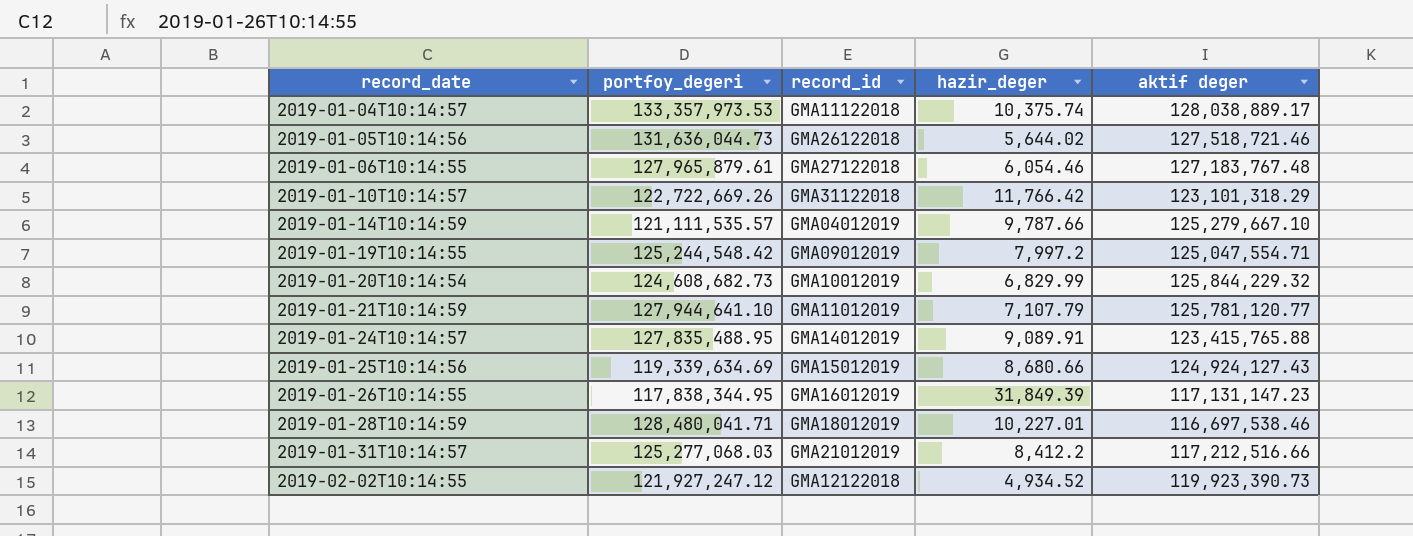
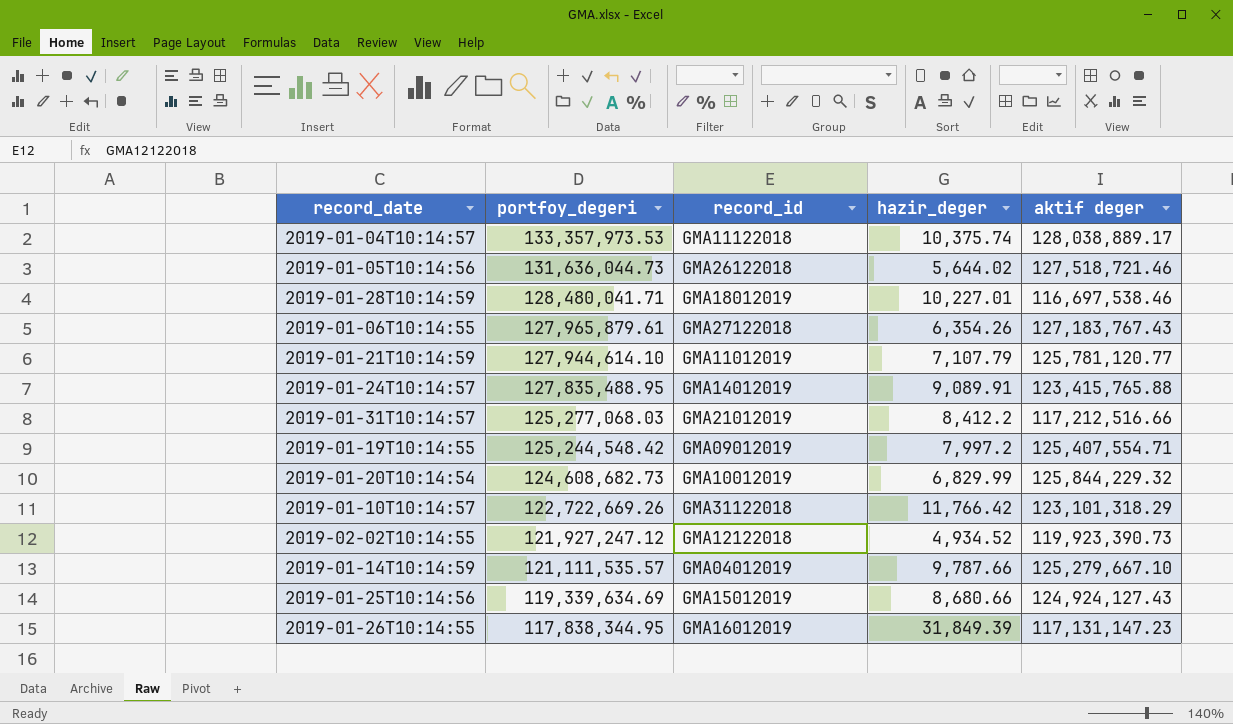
row order: record_date ascending -> portfoy_degeri descending
2019-01-06T10:14:55 | hazir_deger: 6,054.46 -> 6,354.26
2019-01-06T10:14:55 | aktif deger: 127,183,767.48 -> 127,183,767.43
2019-01-21T10:14:59 | portfoy_degeri: 127,944,641.10 -> 127,944,614.10
2019-01-19T10:14:55 | aktif deger: 125,047,554.71 -> 125,407,554.71

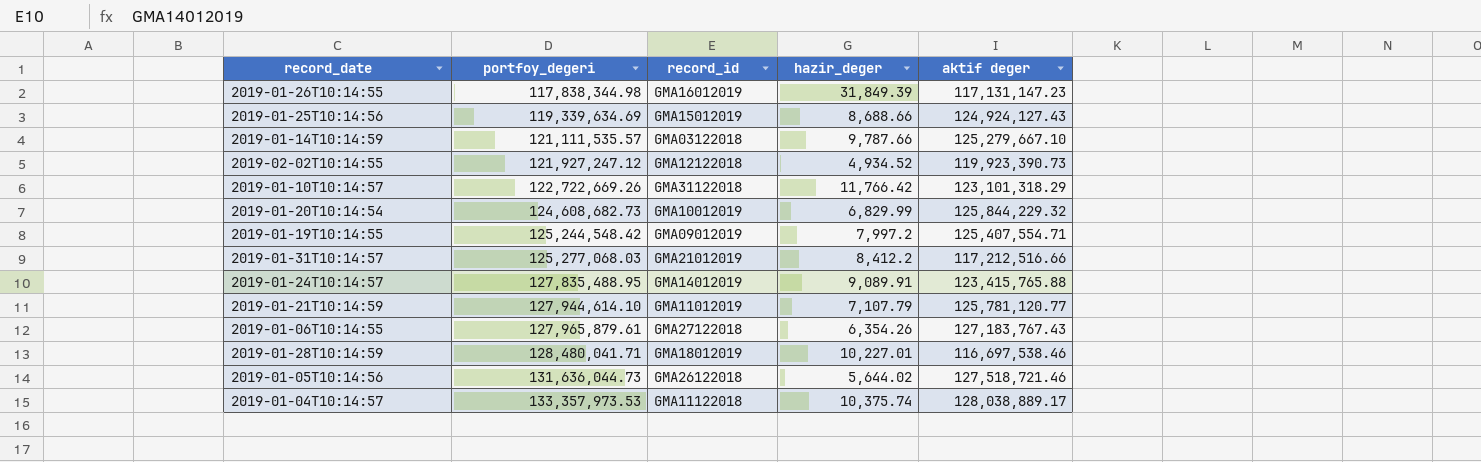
row order: portfoy_degeri descending -> portfoy_degeri ascending
2019-01-26T10:14:55 | portfoy_degeri: 117,838,344.95 -> 117,838,344.98
2019-01-25T10:14:56 | hazir_deger: 8,680.66 -> 8,688.66
2019-01-14T10:14:59 | record_id: GMA04012019 -> GMA03122018

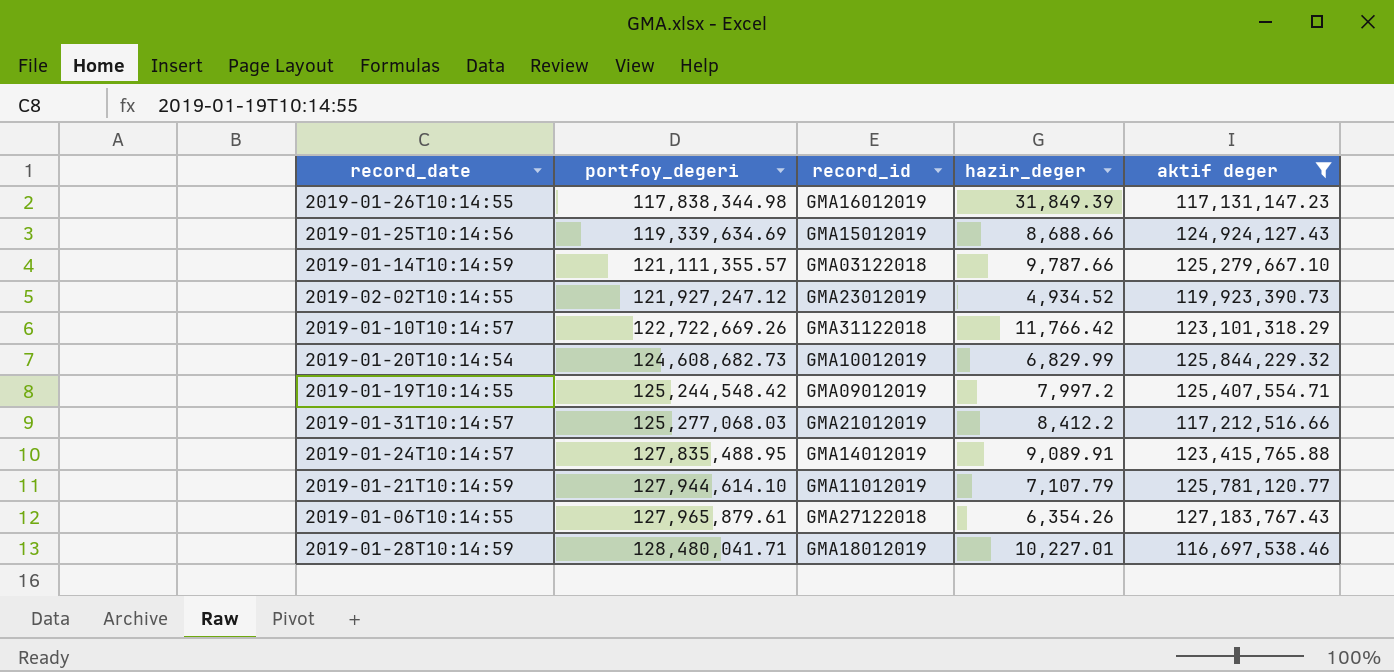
filter: none -> aktif deger <= 127,183,767.43
2019-01-14T10:14:59 | portfoy_degeri: 121,111,535.57 -> 121,111,355.57
2019-02-02T10:14:55 | record_id: GMA12122018 -> GMA23012019

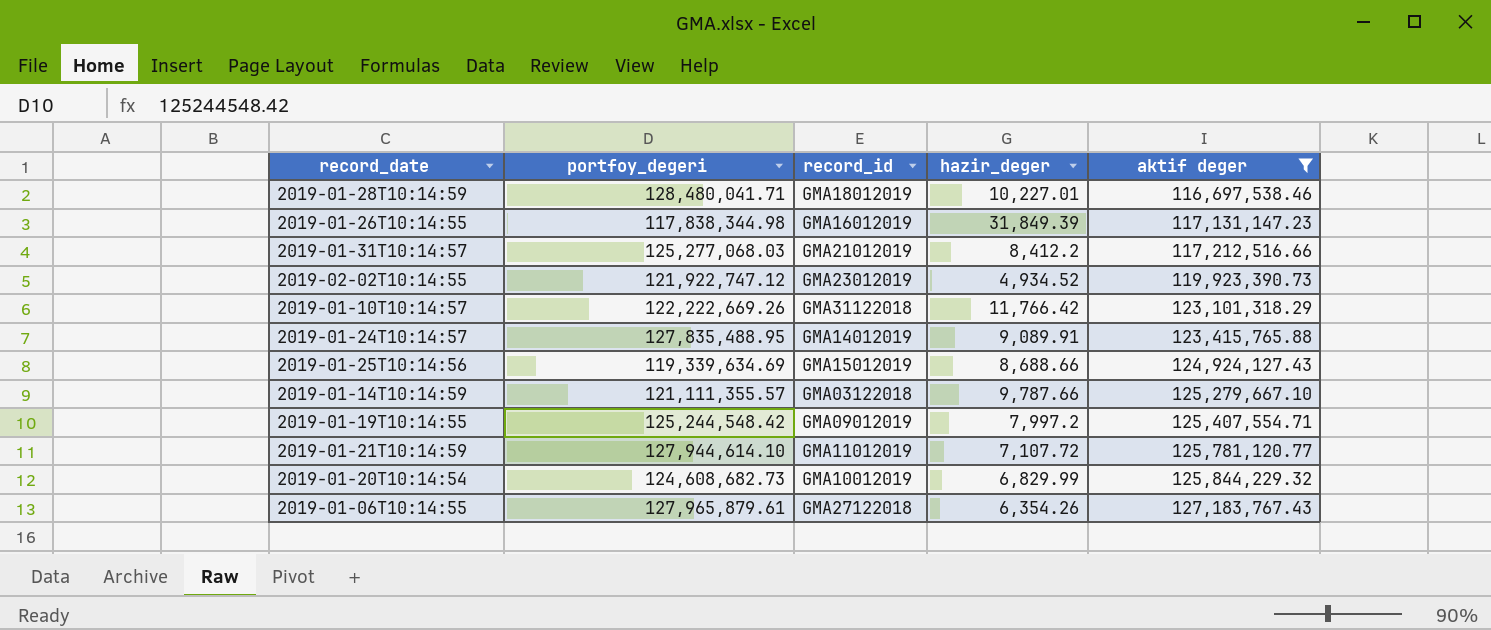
row order: portfoy_degeri ascending -> aktif deger ascending
2019-02-02T10:14:55 | portfoy_degeri: 121,927,247.12 -> 121,922,747.12
2019-01-10T10:14:57 | portfoy_degeri: 122,722,669.26 -> 122,222,669.26
2019-01-21T10:14:59 | hazir_deger: 7,107.79 -> 7,107.72

